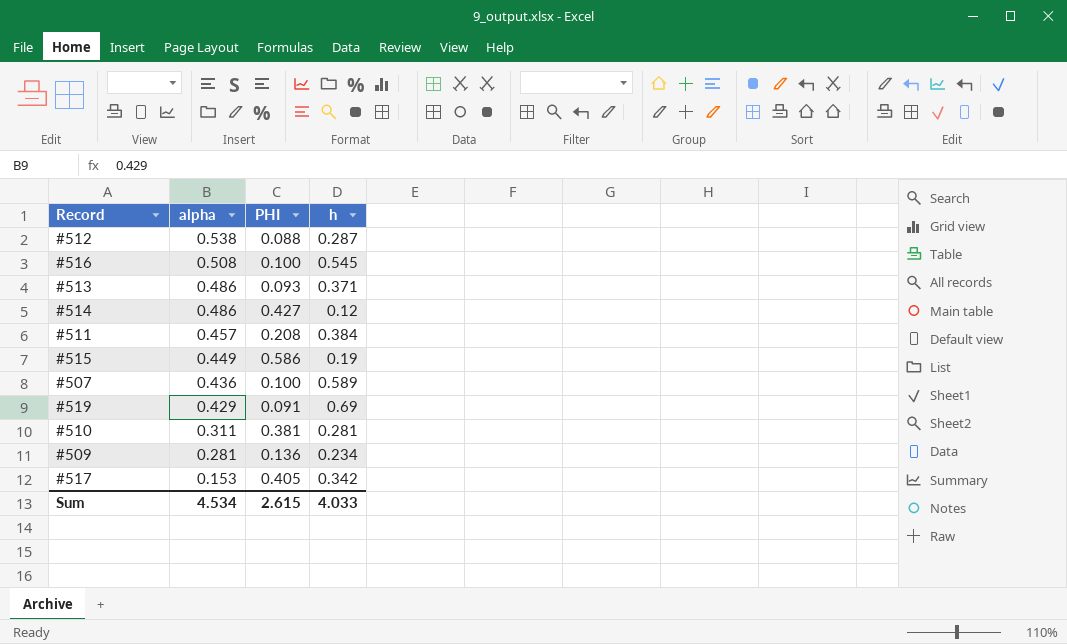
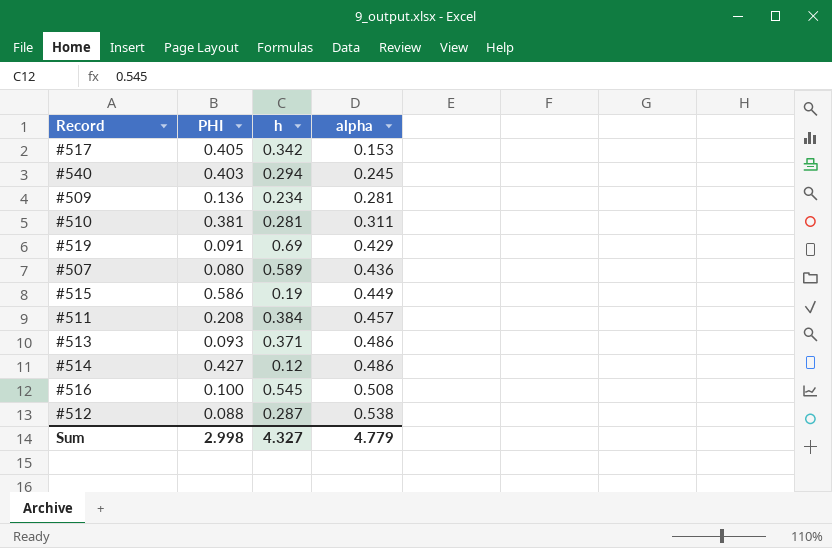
row order: alpha descending -> alpha ascending
column alpha | position: 2 -> 4
row #540: none -> 0.403 | 0.294 | 0.245
#507 | PHI: 0.100 -> 0.080
Sum | PHI: 2.615 -> 2.998
Sum | h: 4.033 -> 4.327
Sum | alpha: 4.534 -> 4.779

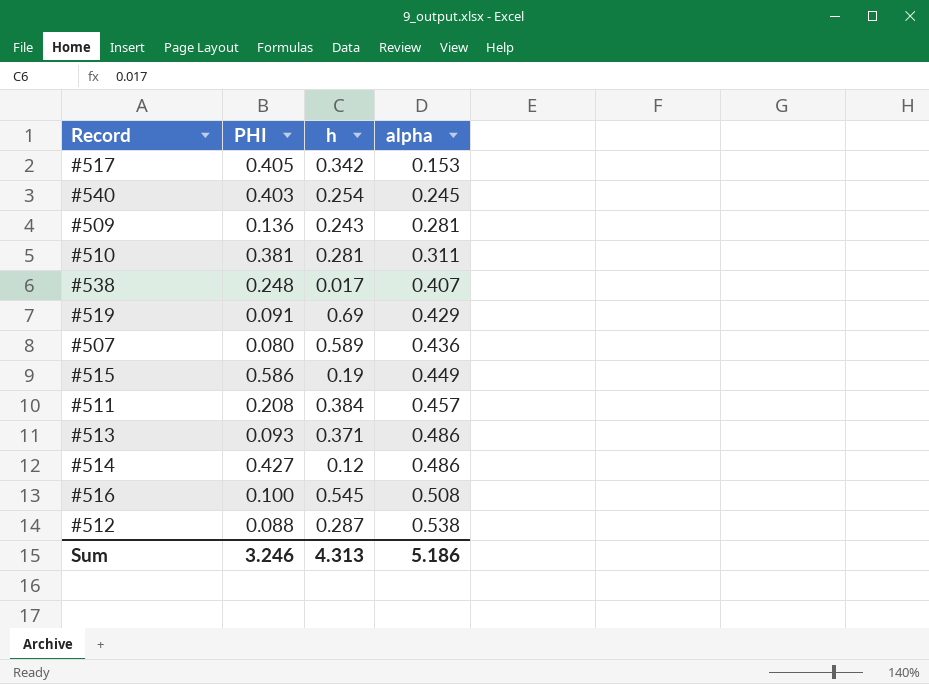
#540 | h: 0.294 -> 0.254
#509 | h: 0.234 -> 0.243
row #538: none -> 0.248 | 0.017 | 0.407
Sum | PHI: 2.998 -> 3.246
Sum | h: 4.327 -> 4.313
Sum | alpha: 4.779 -> 5.186

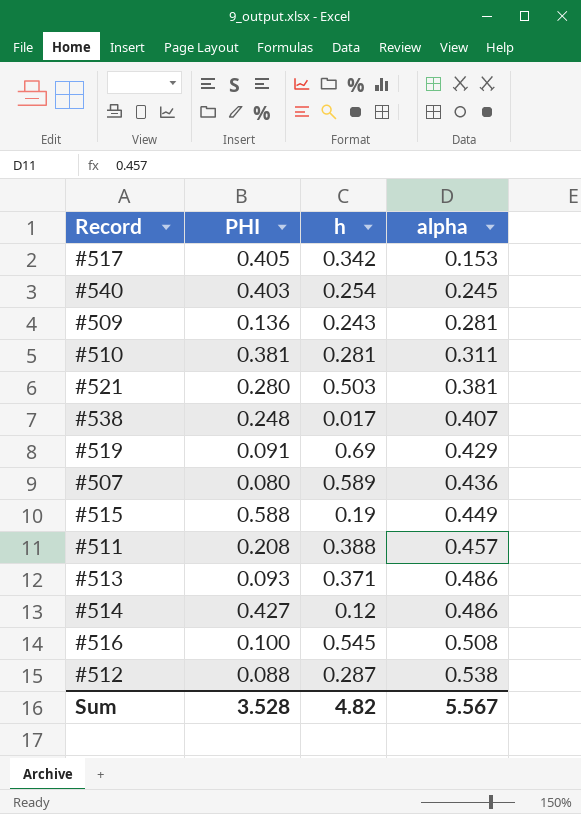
row #521: none -> 0.280 | 0.503 | 0.381
#515 | PHI: 0.586 -> 0.588
#511 | h: 0.384 -> 0.388
Sum | PHI: 3.246 -> 3.528
Sum | h: 4.313 -> 4.82
Sum | alpha: 5.186 -> 5.567

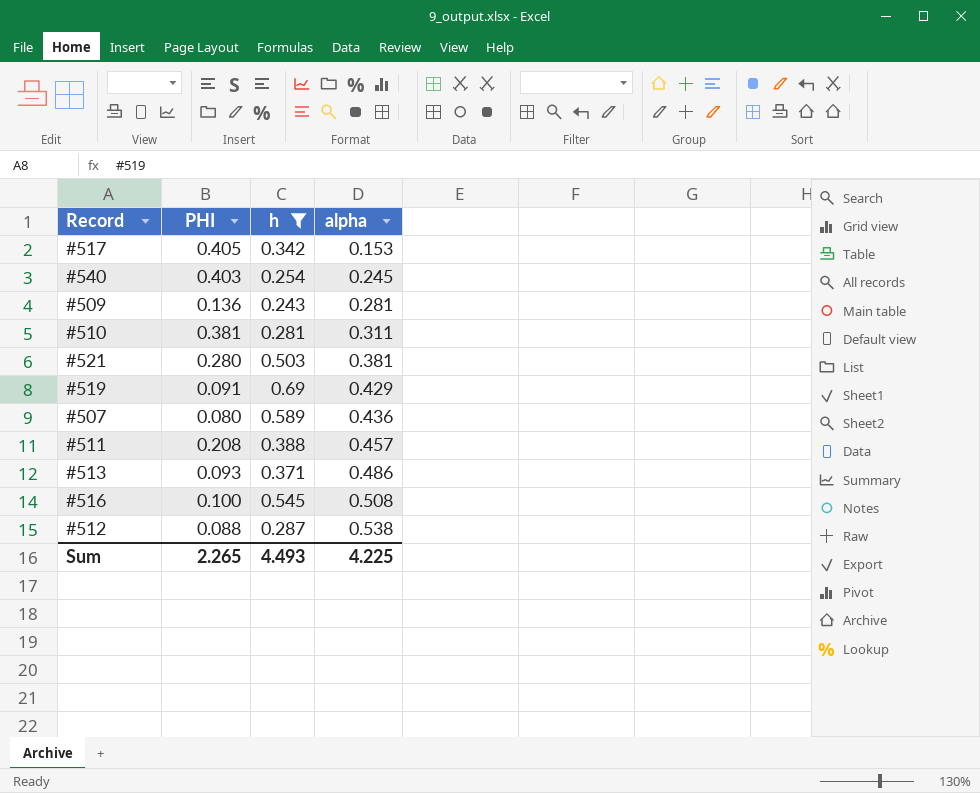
filter: none -> h >= 0.243
Sum | PHI: 3.528 -> 2.265
Sum | h: 4.82 -> 4.493
Sum | alpha: 5.567 -> 4.225

